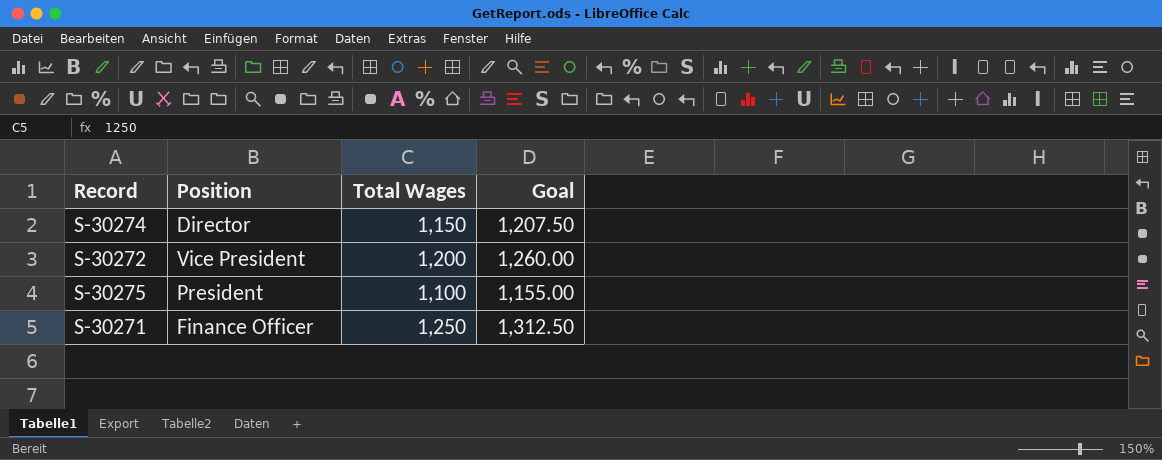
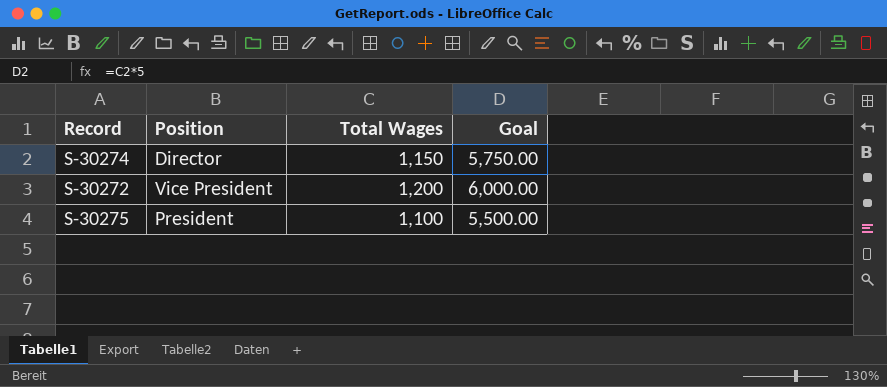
column Goal | formula: [Total Wages] * 1.05 -> [Total Wages] * 5
row S-30271: Finance Officer | 1,250 | 1,312.50 -> none

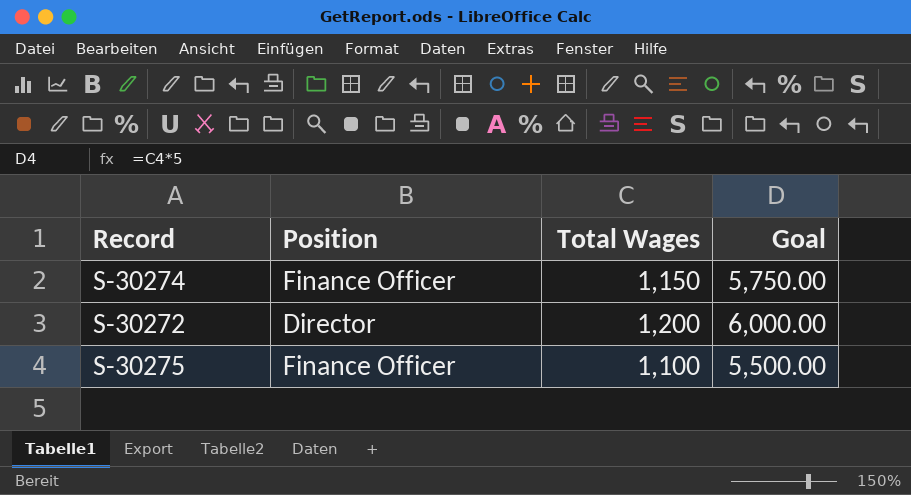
S-30274 | Position: Director -> Finance Officer
S-30272 | Position: Vice President -> Director
S-30275 | Position: President -> Finance Officer

